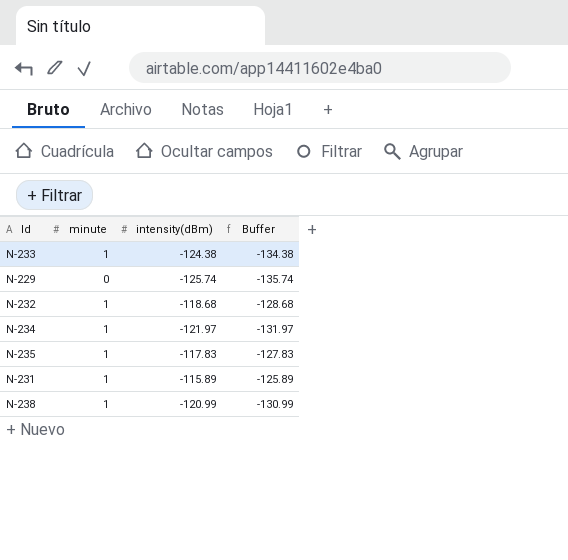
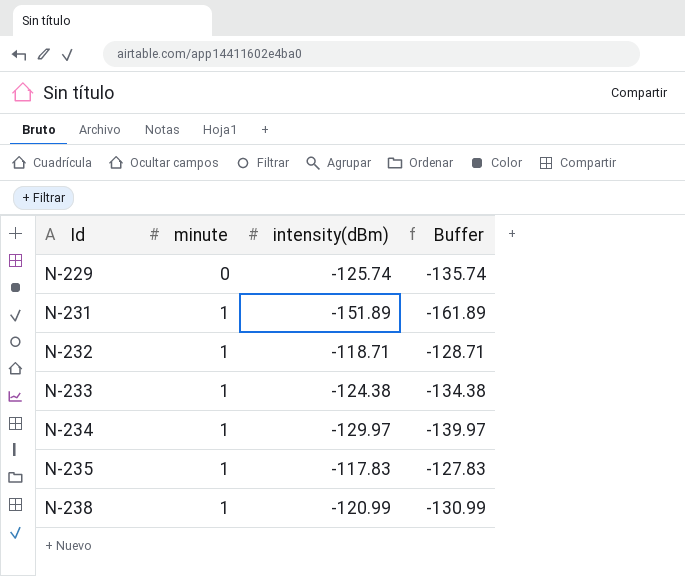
row order: none -> Id ascending
N-231 | intensity(dBm): -115.89 -> -151.89
N-231 | Buffer: -125.89 -> -161.89
N-232 | intensity(dBm): -118.68 -> -118.71
N-232 | Buffer: -128.68 -> -128.71
N-234 | intensity(dBm): -121.97 -> -129.97
N-234 | Buffer: -131.97 -> -139.97

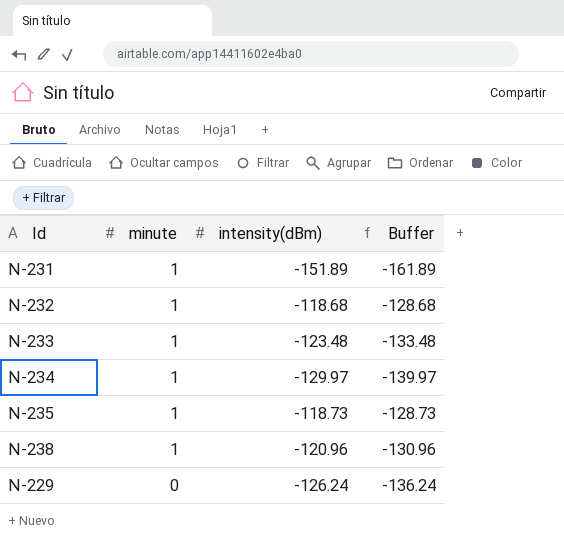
row order: Id ascending -> minute descending
N-232 | intensity(dBm): -118.71 -> -118.68
N-232 | Buffer: -128.71 -> -128.68
N-233 | intensity(dBm): -124.38 -> -123.48
N-233 | Buffer: -134.38 -> -133.48
N-235 | intensity(dBm): -117.83 -> -118.73
N-235 | Buffer: -127.83 -> -128.73
N-238 | intensity(dBm): -120.99 -> -120.96
N-238 | Buffer: -130.99 -> -130.96
N-229 | intensity(dBm): -125.74 -> -126.24
N-229 | Buffer: -135.74 -> -136.24

